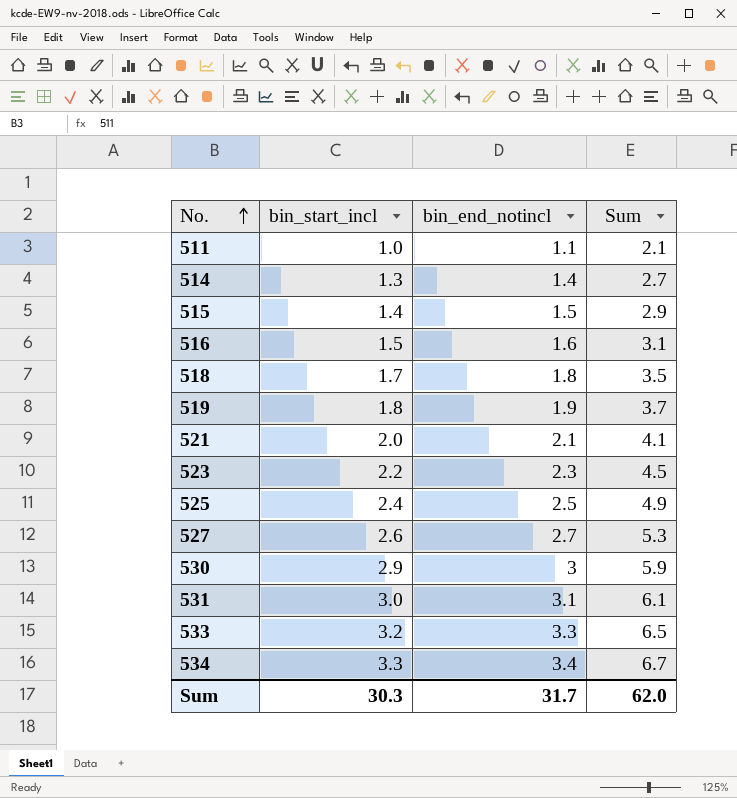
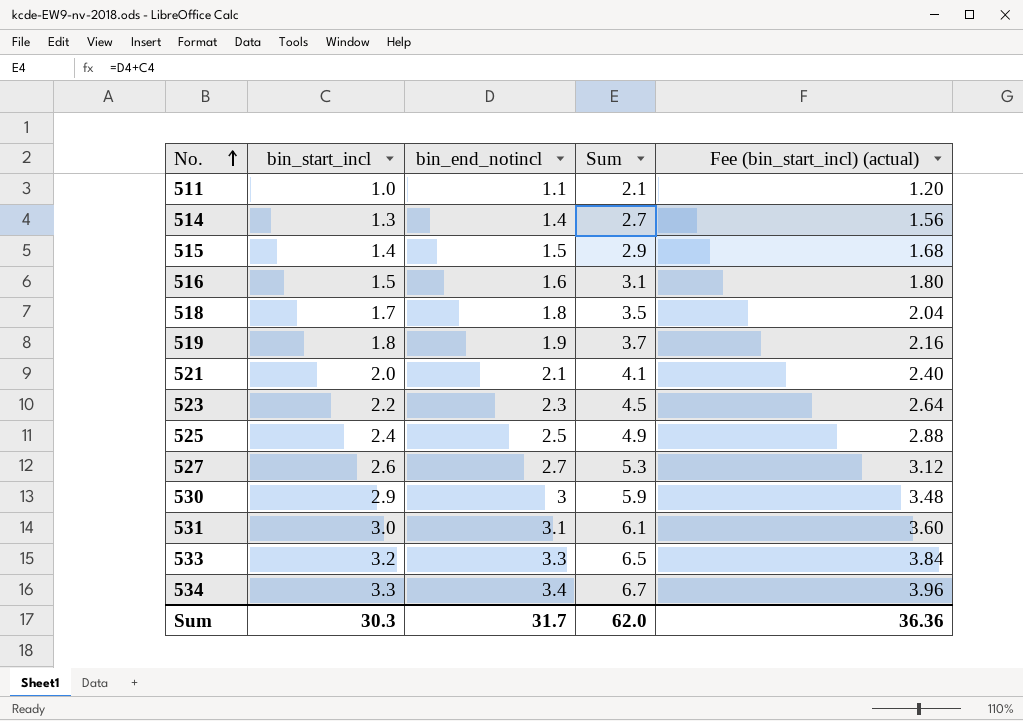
column Fee (bin_start_incl) (actual) | formula: none -> [bin_start_incl] * 1.2

